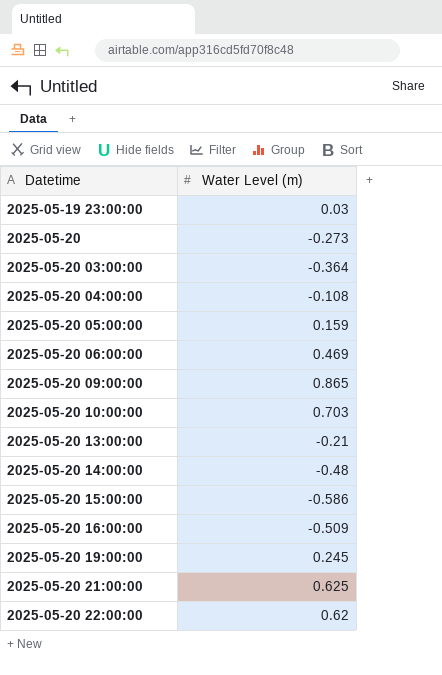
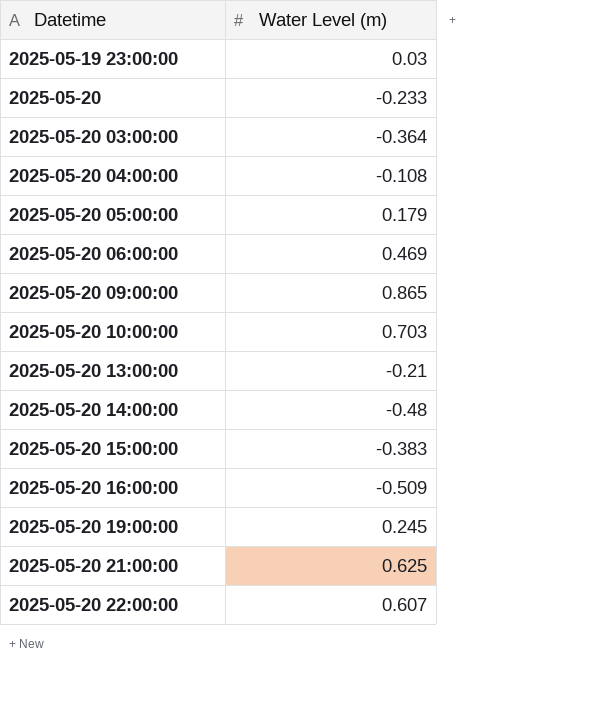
2025-05-20 | Water Level (m): -0.273 -> -0.233
2025-05-20 05:00:00 | Water Level (m): 0.159 -> 0.179
2025-05-20 15:00:00 | Water Level (m): -0.586 -> -0.383
2025-05-20 22:00:00 | Water Level (m): 0.62 -> 0.607

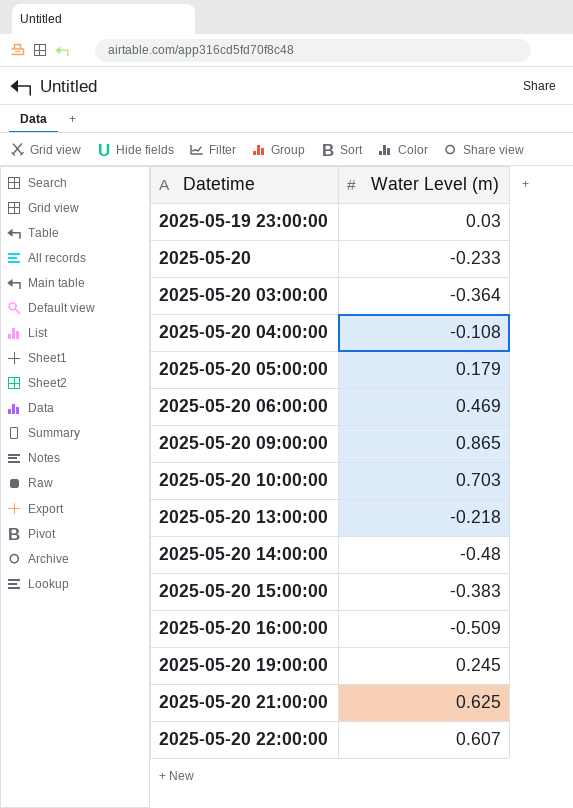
2025-05-20 13:00:00 | Water Level (m): -0.21 -> -0.218

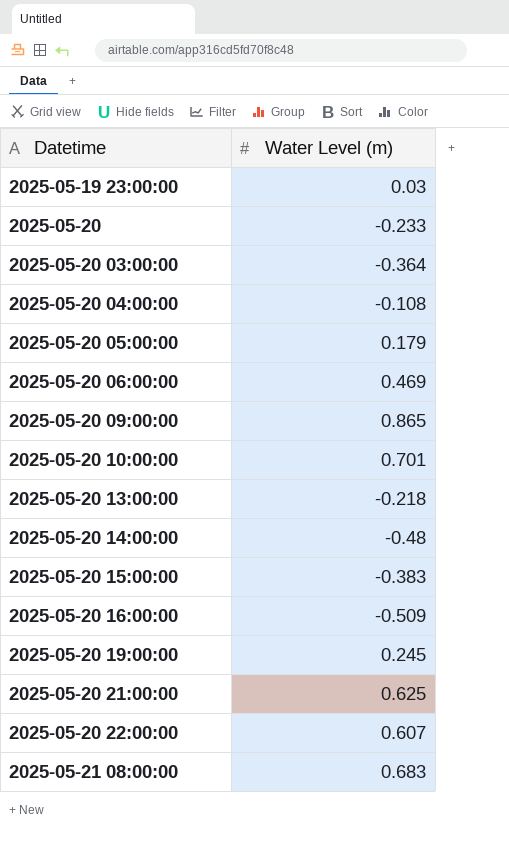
2025-05-20 10:00:00 | Water Level (m): 0.703 -> 0.701
row 2025-05-21 08:00:00: none -> 0.683

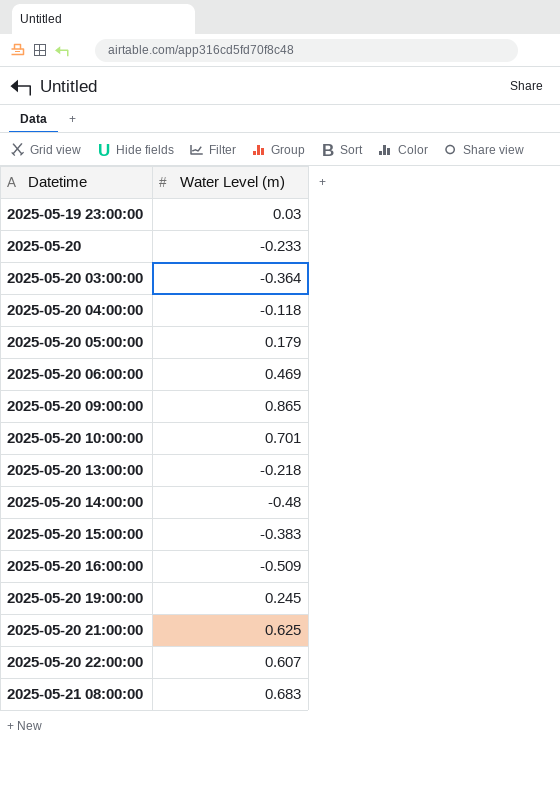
2025-05-20 04:00:00 | Water Level (m): -0.108 -> -0.118

